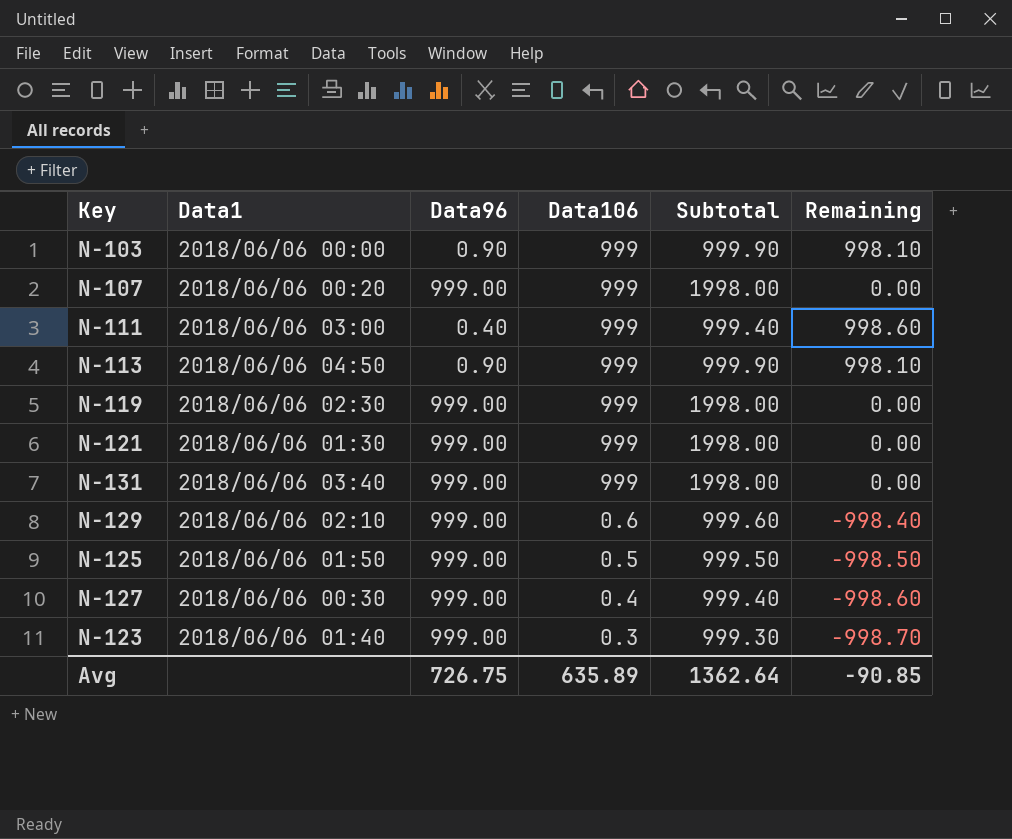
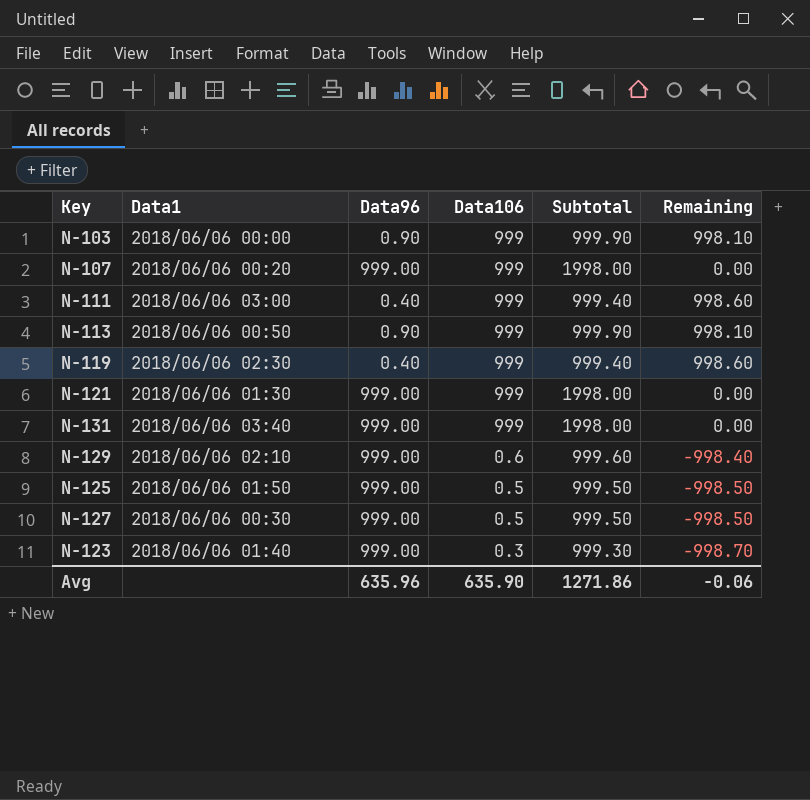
N-113 | Data1: 2018/06/06 04:50 -> 2018/06/06 00:50
N-119 | Data96: 999.00 -> 0.40
N-119 | Subtotal: 1998.00 -> 999.40
N-119 | Remaining: 0.00 -> 998.60
N-127 | Data106: 0.4 -> 0.5
N-127 | Subtotal: 999.40 -> 999.50
N-127 | Remaining: -998.60 -> -998.50
Avg | Data96: 726.75 -> 635.96
Avg | Data106: 635.89 -> 635.90
Avg | Subtotal: 1362.64 -> 1271.86
Avg | Remaining: -90.85 -> -0.06

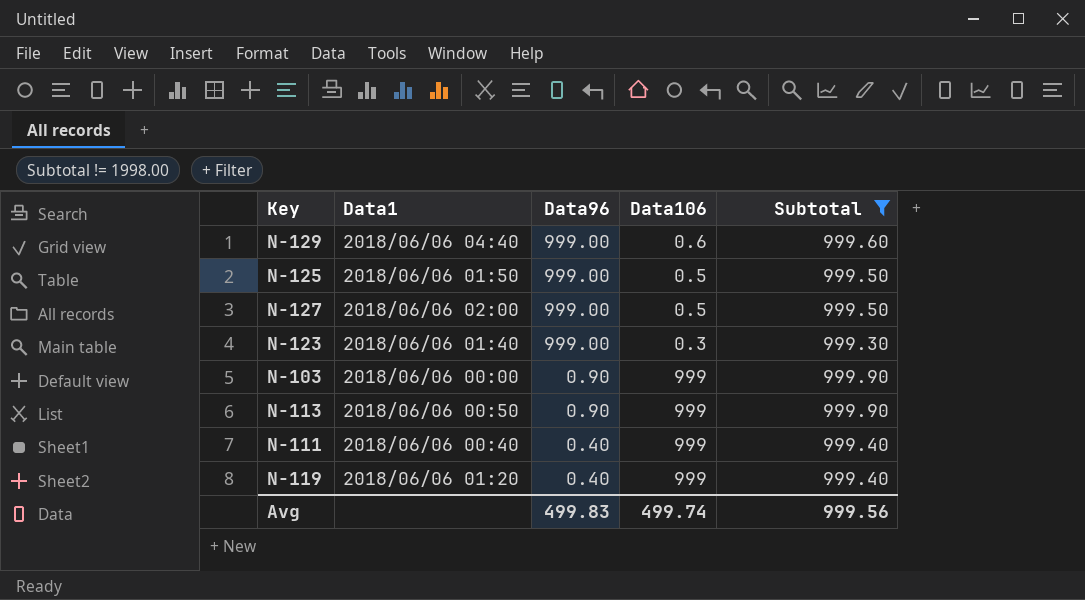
filter: none -> Subtotal != 1998.00
row order: Data106 descending -> Data96 descending
column Remaining | formula: [Data106] - [Data96] -> none
N-129 | Data1: 2018/06/06 02:10 -> 2018/06/06 04:40
N-127 | Data1: 2018/06/06 00:30 -> 2018/06/06 02:00
N-111 | Data1: 2018/06/06 03:00 -> 2018/06/06 00:40
N-119 | Data1: 2018/06/06 02:30 -> 2018/06/06 01:20
Avg | Data96: 635.96 -> 499.83
Avg | Data106: 635.90 -> 499.74
Avg | Subtotal: 1271.86 -> 999.56

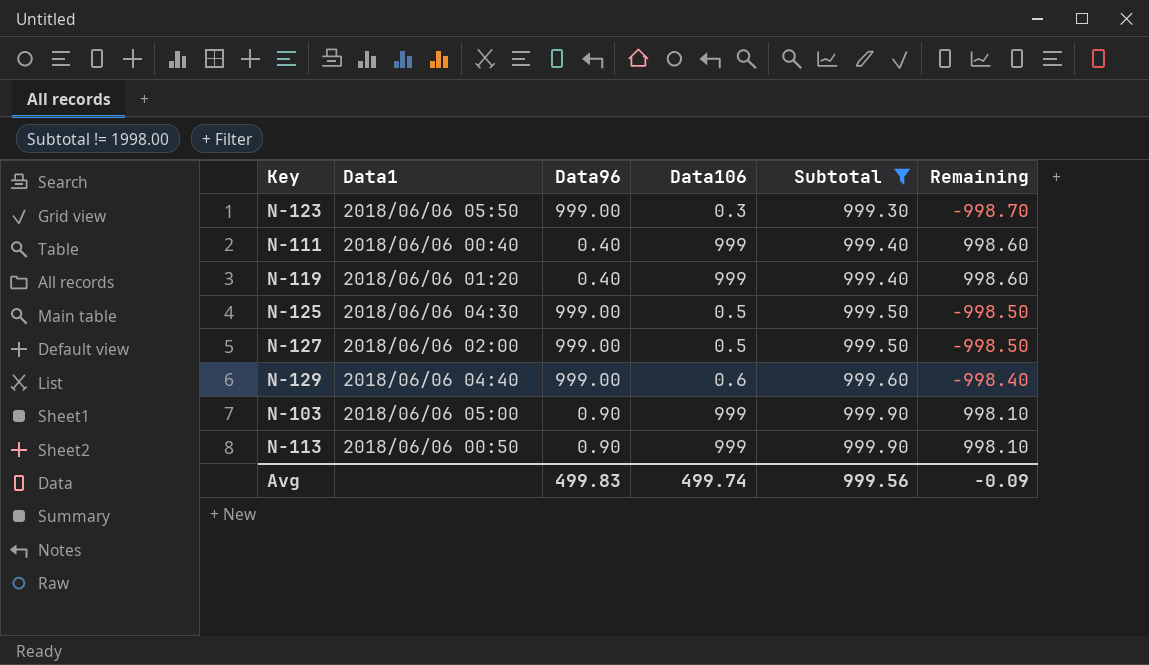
row order: Data96 descending -> Subtotal ascending
column Remaining | formula: none -> [Data106] - [Data96]
N-123 | Data1: 2018/06/06 01:40 -> 2018/06/06 05:50
N-125 | Data1: 2018/06/06 01:50 -> 2018/06/06 04:30
N-103 | Data1: 2018/06/06 00:00 -> 2018/06/06 05:00

